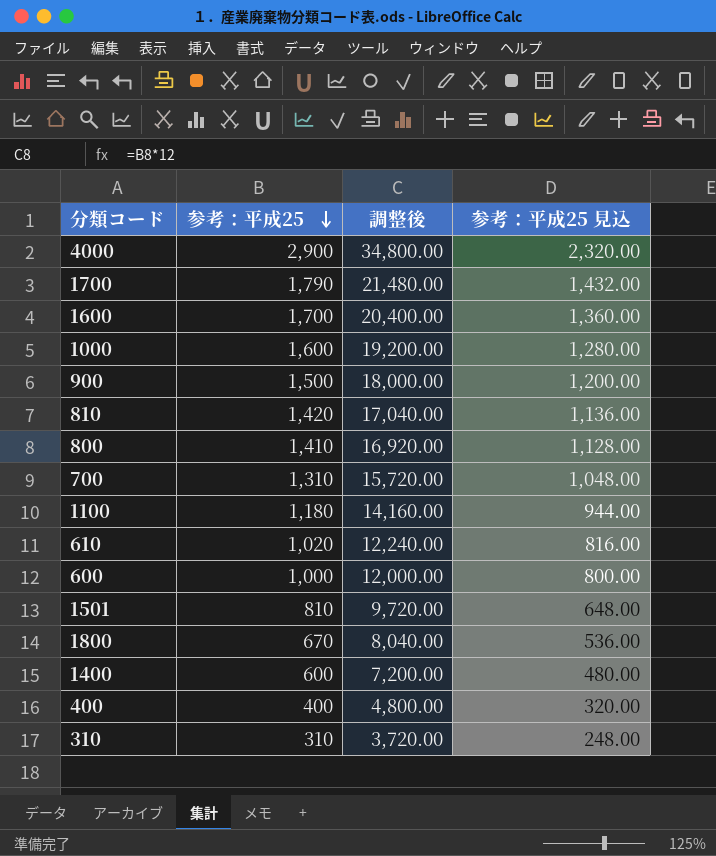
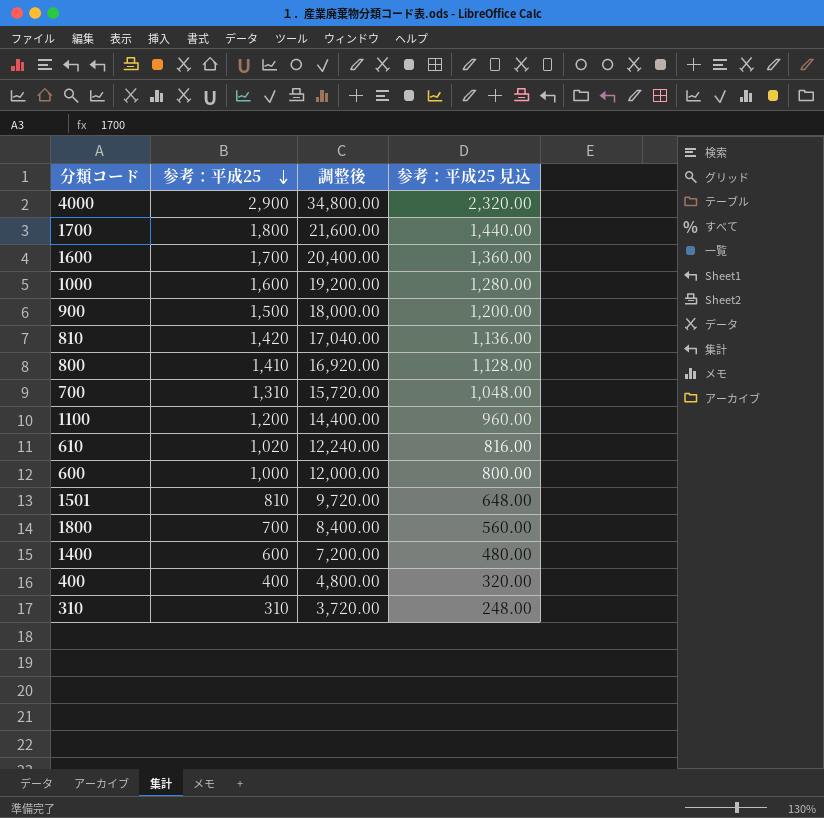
1700 | 参考：平成25: 1,790 -> 1,800
1700 | 調整後: 21,480.00 -> 21,600.00
1700 | 参考：平成25 見込: 1,432.00 -> 1,440.00
1100 | 参考：平成25: 1,180 -> 1,200
1100 | 調整後: 14,160.00 -> 14,400.00
1100 | 参考：平成25 見込: 944.00 -> 960.00
1800 | 参考：平成25: 670 -> 700
1800 | 調整後: 8,040.00 -> 8,400.00
1800 | 参考：平成25 見込: 536.00 -> 560.00

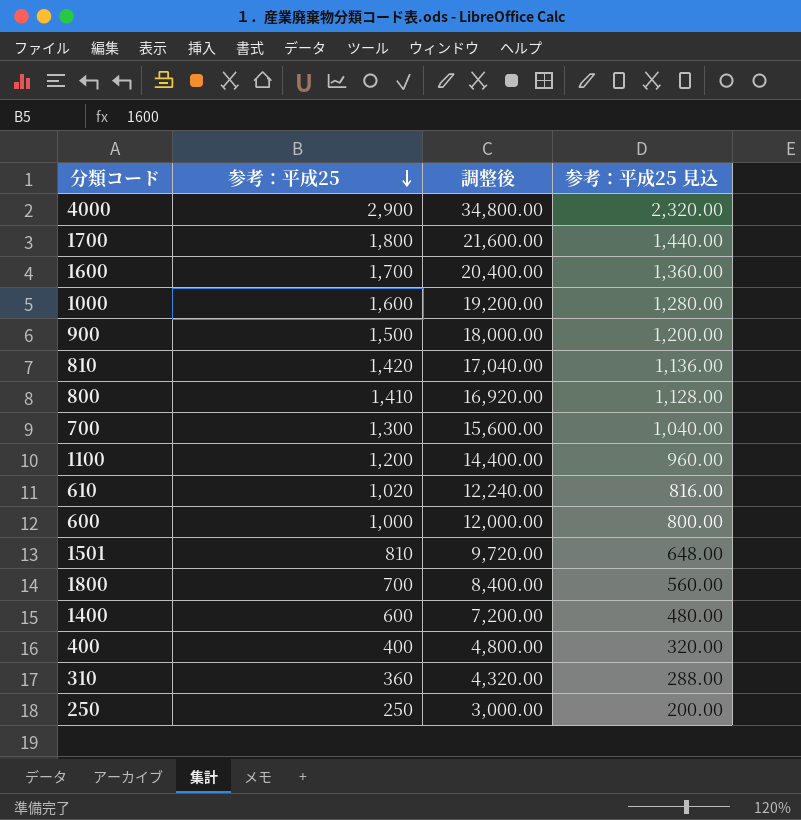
700 | 参考：平成25: 1,310 -> 1,300
700 | 調整後: 15,720.00 -> 15,600.00
700 | 参考：平成25 見込: 1,048.00 -> 1,040.00
310 | 参考：平成25: 310 -> 360
310 | 調整後: 3,720.00 -> 4,320.00
310 | 参考：平成25 見込: 248.00 -> 288.00
row 250: none -> 250 | 3,000.00 | 200.00

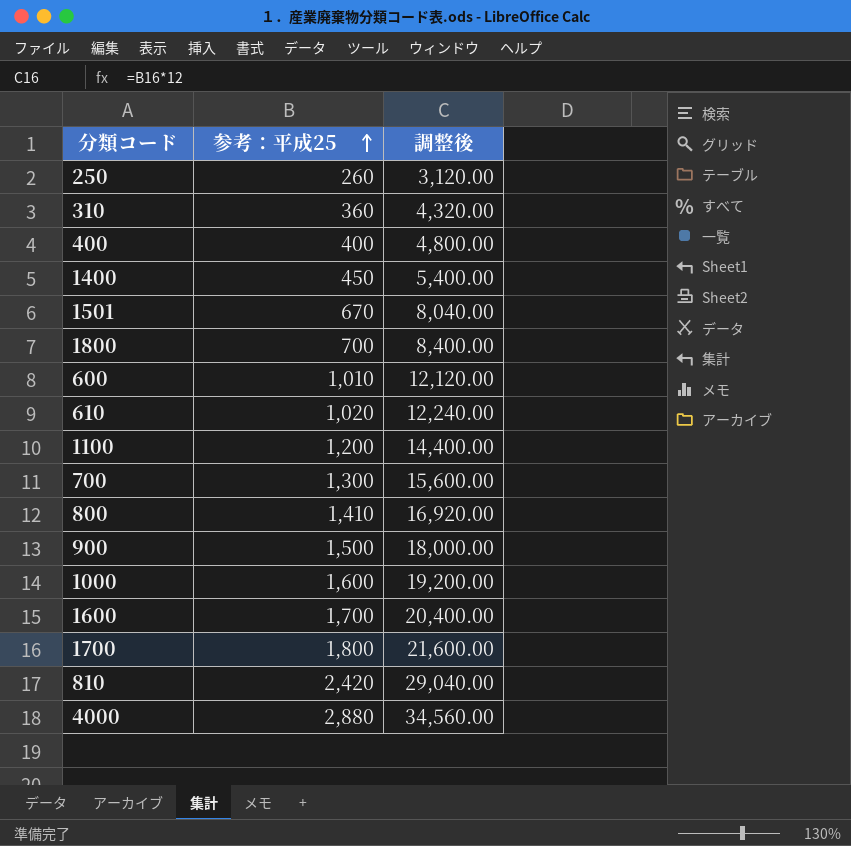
row order: 参考：平成25 descending -> 参考：平成25 ascending
column 参考：平成25 見込 | formula: [参考：平成25] * 0.8 -> none
250 | 参考：平成25: 250 -> 260
250 | 調整後: 3,000.00 -> 3,120.00
1400 | 参考：平成25: 600 -> 450
1400 | 調整後: 7,200.00 -> 5,400.00
1501 | 参考：平成25: 810 -> 670
1501 | 調整後: 9,720.00 -> 8,040.00
600 | 参考：平成25: 1,000 -> 1,010
600 | 調整後: 12,000.00 -> 12,120.00
810 | 参考：平成25: 1,420 -> 2,420
810 | 調整後: 17,040.00 -> 29,040.00
4000 | 参考：平成25: 2,900 -> 2,880
4000 | 調整後: 34,800.00 -> 34,560.00

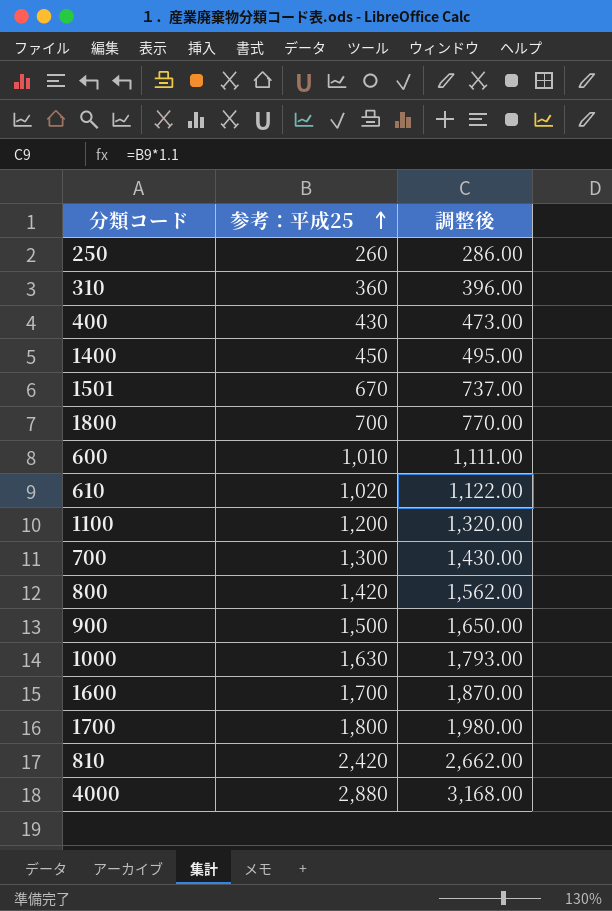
column 調整後 | formula: [参考：平成25] * 12 -> [参考：平成25] * 1.1
400 | 参考：平成25: 400 -> 430
800 | 参考：平成25: 1,410 -> 1,420
1000 | 参考：平成25: 1,600 -> 1,630

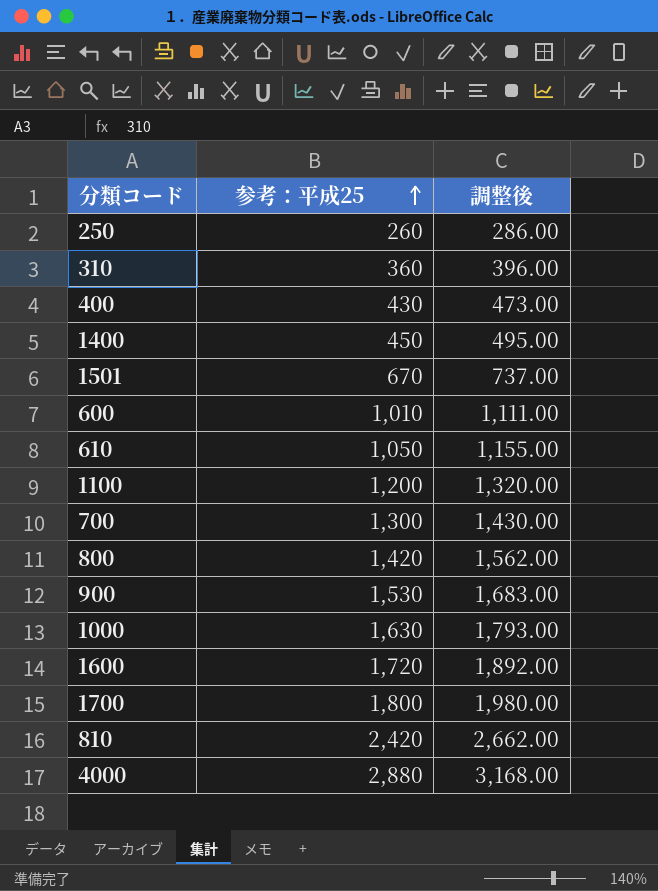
row 1800: 700 | 770.00 -> none
610 | 参考：平成25: 1,020 -> 1,050
610 | 調整後: 1,122.00 -> 1,155.00
900 | 参考：平成25: 1,500 -> 1,530
900 | 調整後: 1,650.00 -> 1,683.00
1600 | 参考：平成25: 1,700 -> 1,720
1600 | 調整後: 1,870.00 -> 1,892.00

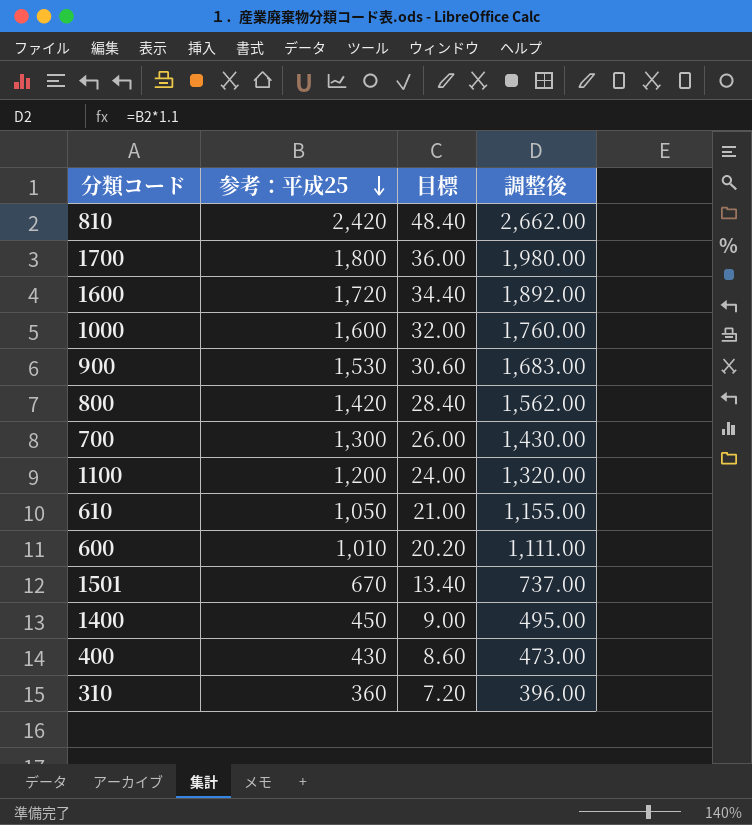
row order: 参考：平成25 ascending -> 参考：平成25 descending
column 目標 | formula: none -> [参考：平成25] * 0.02
row 250: 260 | 286.00 -> none
row 4000: 2,880 | 3,168.00 -> none
1000 | 参考：平成25: 1,630 -> 1,600
1000 | 調整後: 1,793.00 -> 1,760.00

